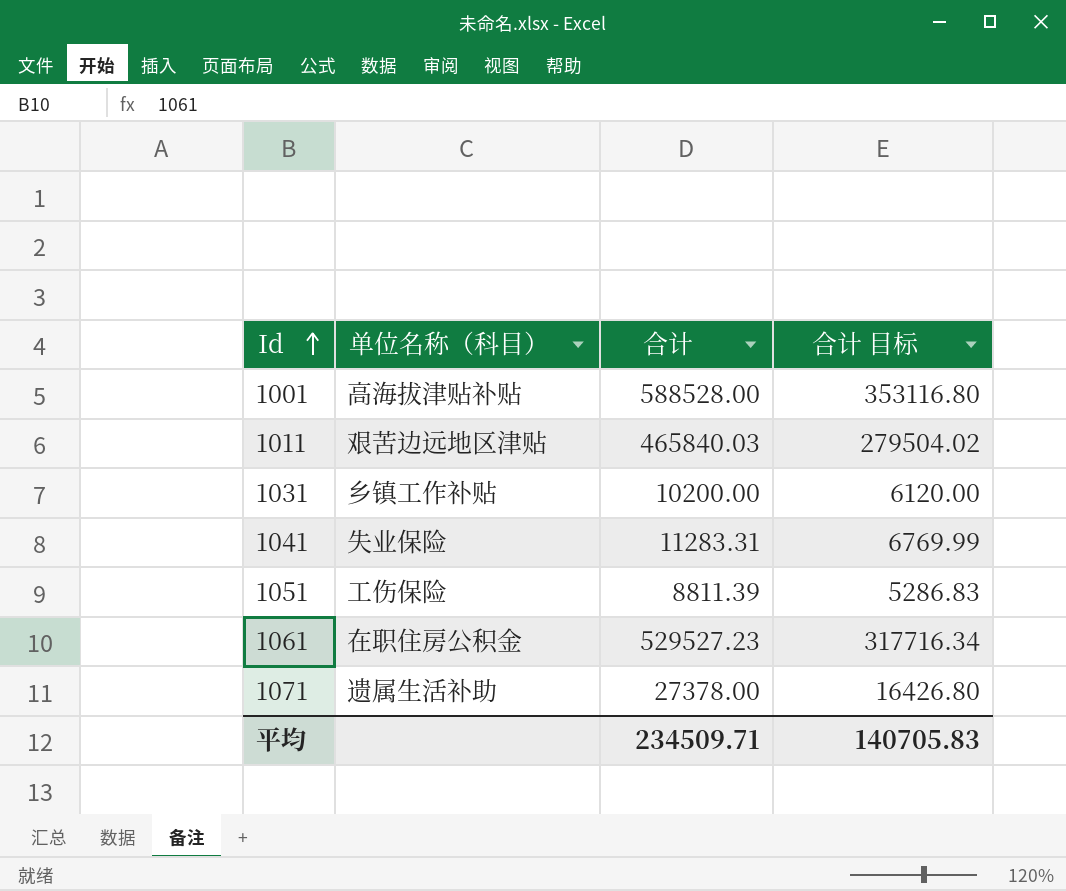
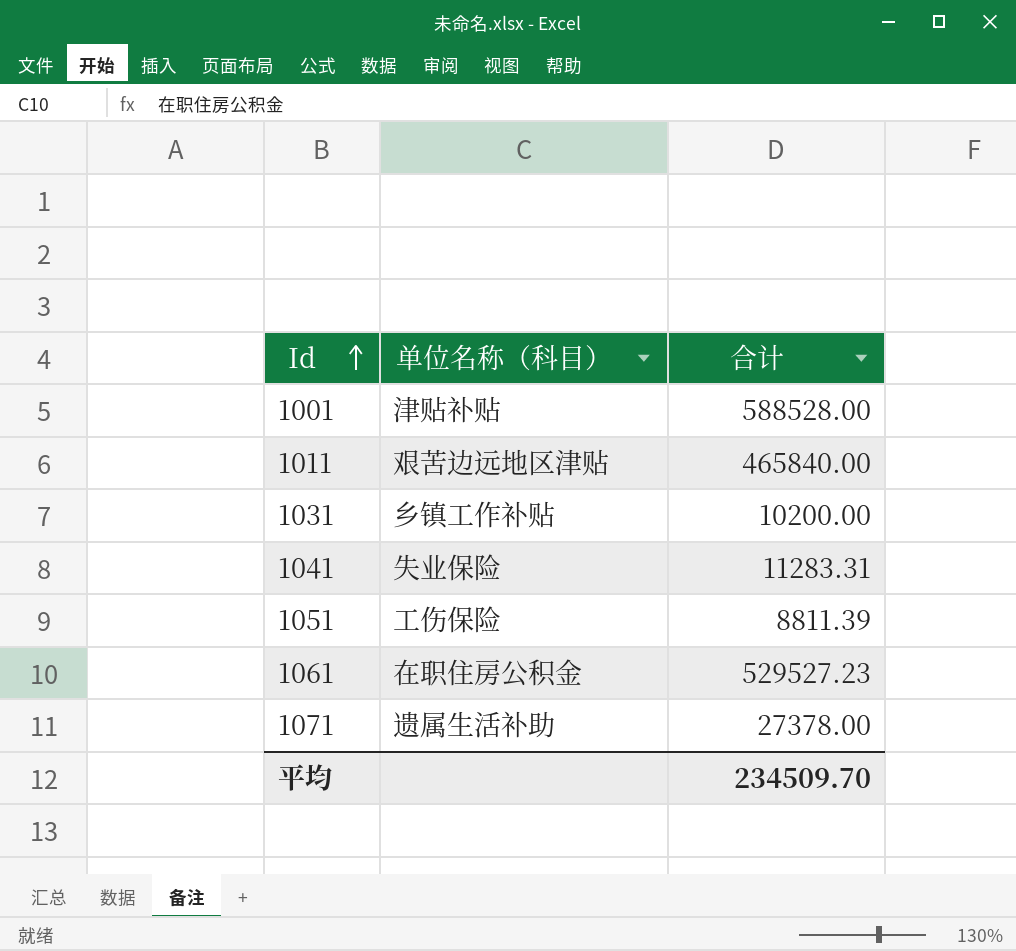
column 合计 目标 | formula: [合计] * 0.6 -> none
1001 | 单位名称（科目）: 高海拔津贴补贴 -> 津贴补贴
1011 | 合计: 465840.03 -> 465840.00
平均 | 合计: 234509.71 -> 234509.70

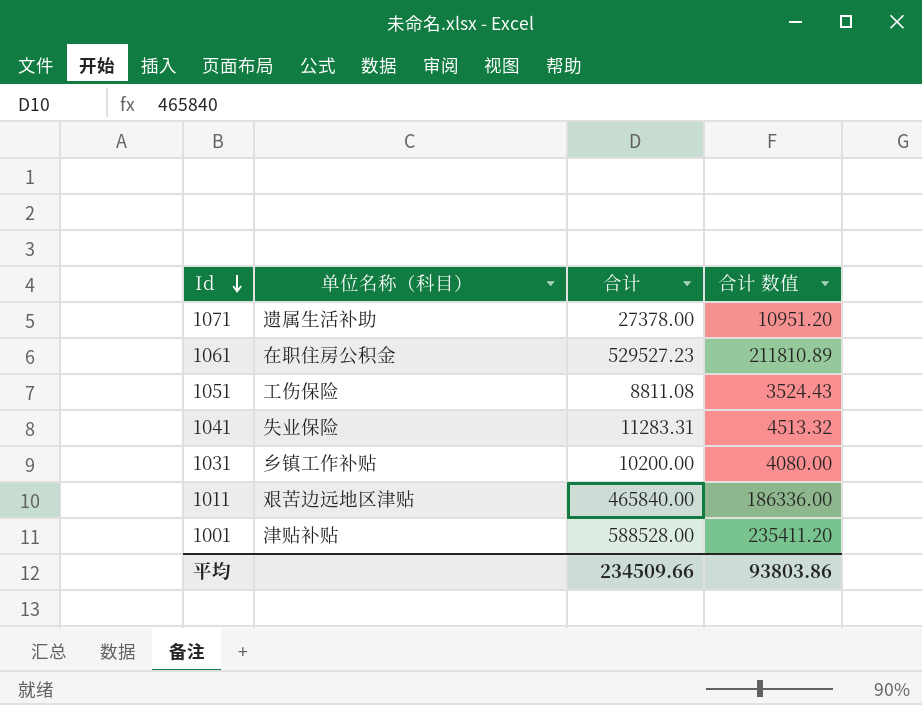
row order: Id ascending -> Id descending
column 合计 数值 | formula: none -> [合计] * 0.4
1051 | 合计: 8811.39 -> 8811.08
平均 | 合计: 234509.70 -> 234509.66

